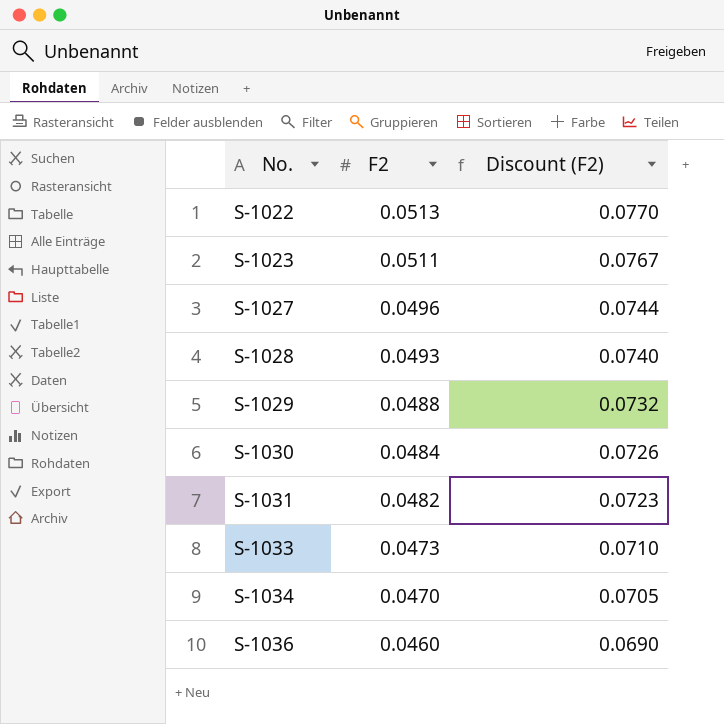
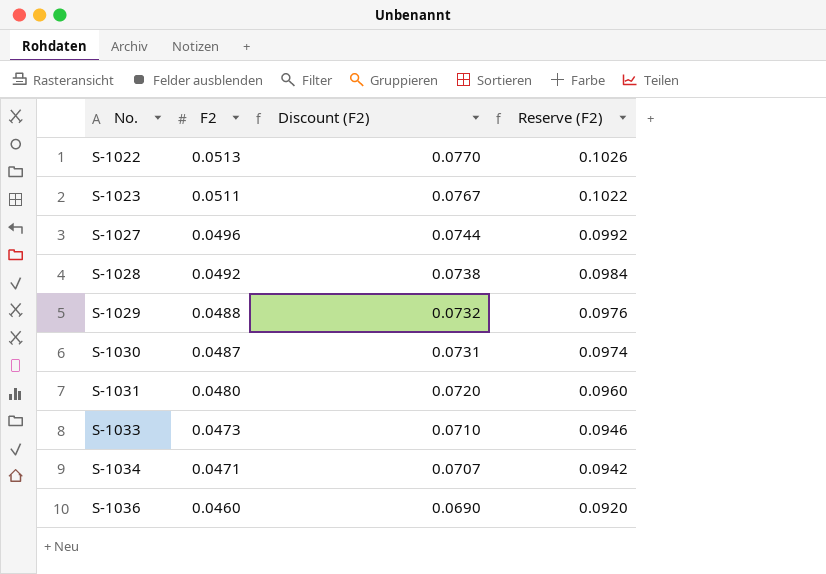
column Reserve (F2) | formula: none -> [F2] * 2
S-1028 | F2: 0.0493 -> 0.0492
S-1028 | Discount (F2): 0.0740 -> 0.0738
S-1030 | F2: 0.0484 -> 0.0487
S-1030 | Discount (F2): 0.0726 -> 0.0731
S-1031 | F2: 0.0482 -> 0.0480
S-1031 | Discount (F2): 0.0723 -> 0.0720
S-1034 | F2: 0.0470 -> 0.0471
S-1034 | Discount (F2): 0.0705 -> 0.0707

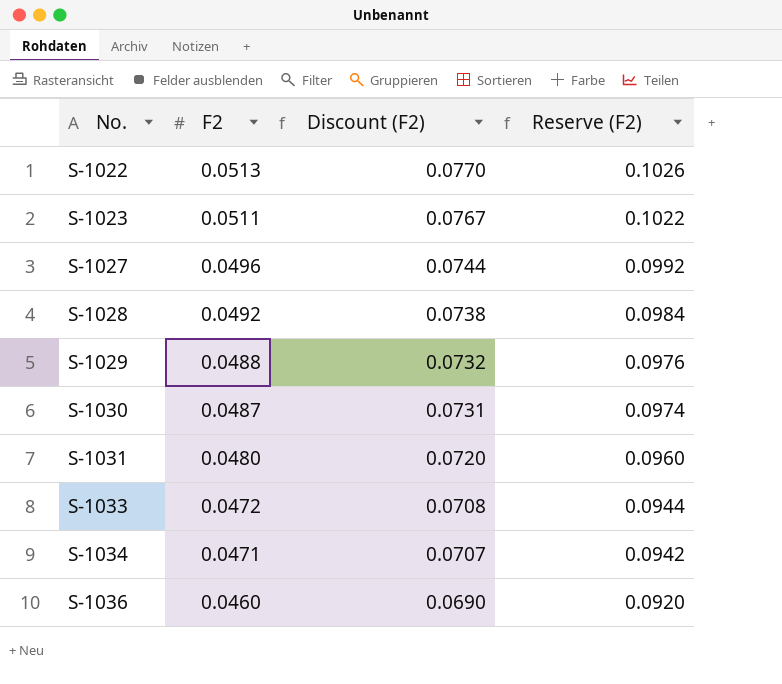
S-1033 | F2: 0.0473 -> 0.0472
S-1033 | Discount (F2): 0.0710 -> 0.0708
S-1033 | Reserve (F2): 0.0946 -> 0.0944

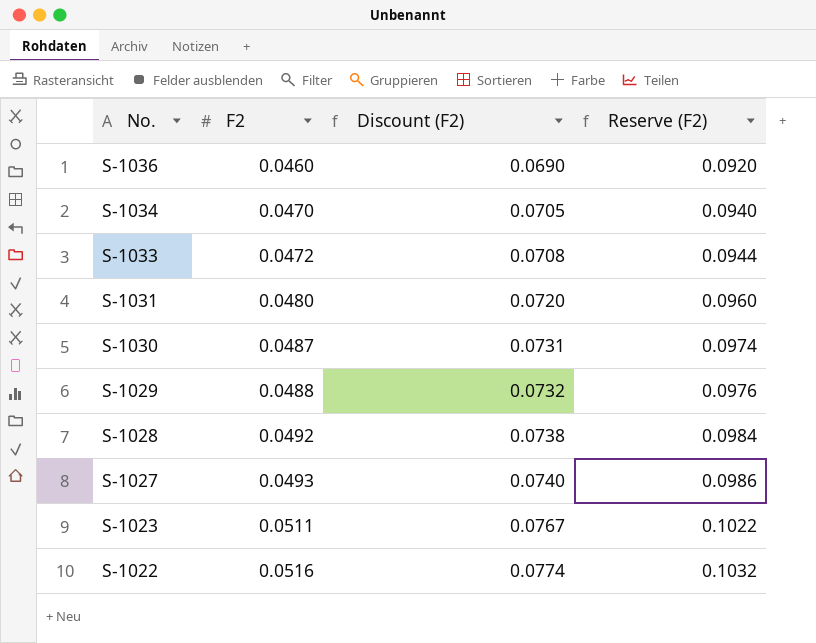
row order: No. ascending -> No. descending
S-1034 | F2: 0.0471 -> 0.0470
S-1034 | Discount (F2): 0.0707 -> 0.0705
S-1034 | Reserve (F2): 0.0942 -> 0.0940
S-1027 | F2: 0.0496 -> 0.0493
S-1027 | Discount (F2): 0.0744 -> 0.0740
S-1027 | Reserve (F2): 0.0992 -> 0.0986
S-1022 | F2: 0.0513 -> 0.0516
S-1022 | Discount (F2): 0.0770 -> 0.0774
S-1022 | Reserve (F2): 0.1026 -> 0.1032

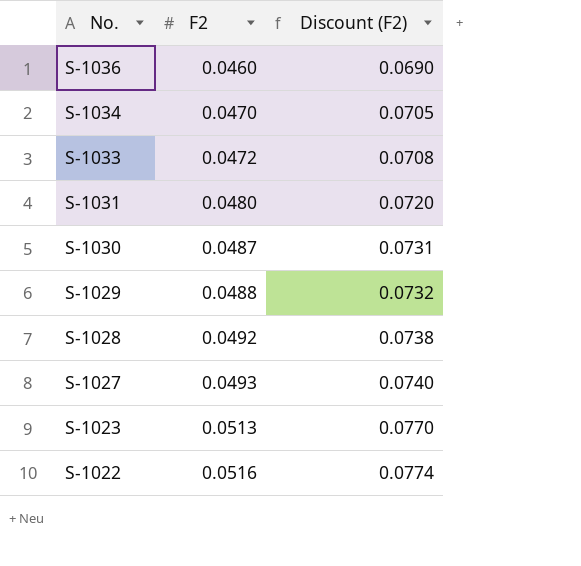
column Reserve (F2) | formula: [F2] * 2 -> none
S-1023 | F2: 0.0511 -> 0.0513
S-1023 | Discount (F2): 0.0767 -> 0.0770

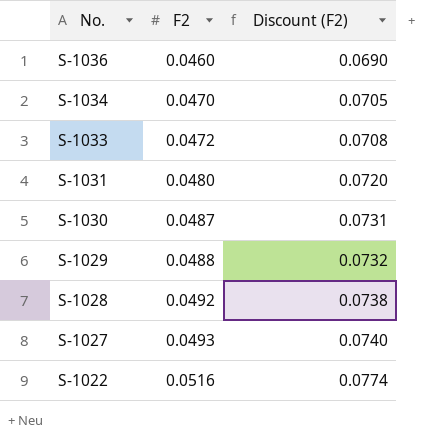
row S-1023: 0.0513 | 0.0770 -> none

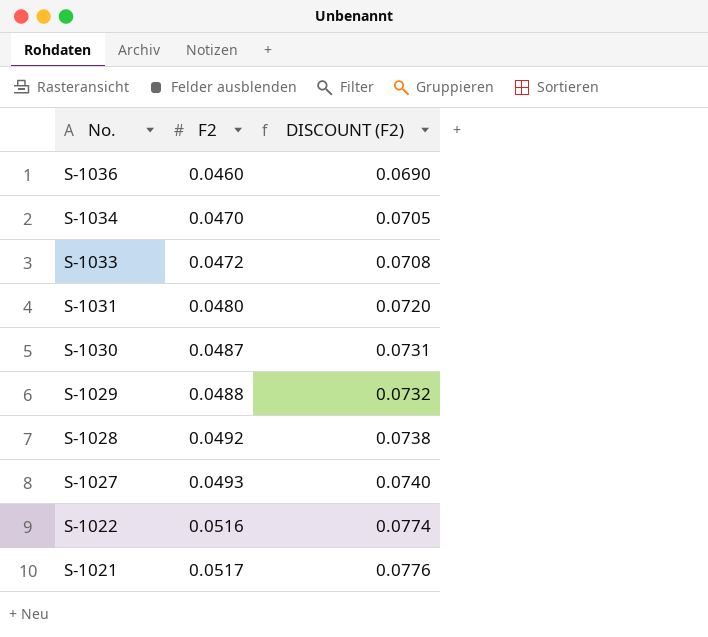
column name: Discount (F2) -> DISCOUNT (F2)
row S-1021: none -> 0.0517 | 0.0776

